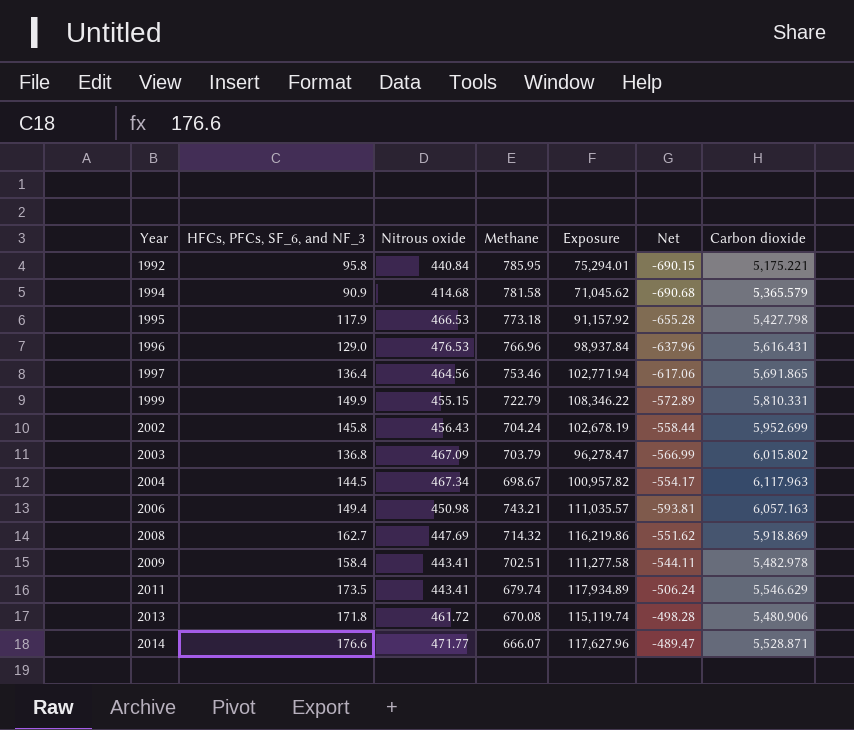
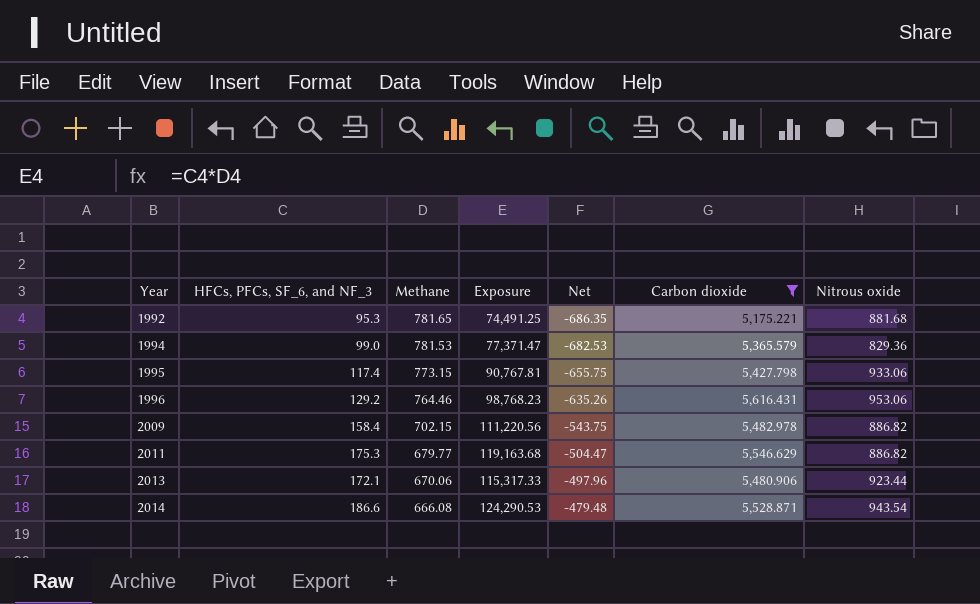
filter: none -> Carbon dioxide <= 5,616.431
column Nitrous oxide | position: 3 -> 7
1992 | HFCs, PFCs, SF_6, and NF_3: 95.8 -> 95.3
1992 | Methane: 785.95 -> 781.65
1992 | Exposure: 75,294.01 -> 74,491.25
1992 | Net: -690.15 -> -686.35
1992 | Nitrous oxide: 440.84 -> 881.68
1994 | HFCs, PFCs, SF_6, and NF_3: 90.9 -> 99.0
1994 | Methane: 781.58 -> 781.53
1994 | Exposure: 71,045.62 -> 77,371.47
1994 | Net: -690.68 -> -682.53
1994 | Nitrous oxide: 414.68 -> 829.36
1995 | HFCs, PFCs, SF_6, and NF_3: 117.9 -> 117.4
1995 | Methane: 773.18 -> 773.15
1995 | Exposure: 91,157.92 -> 90,767.81
1995 | Net: -655.28 -> -655.75
1995 | Nitrous oxide: 466.53 -> 933.06
1996 | HFCs, PFCs, SF_6, and NF_3: 129.0 -> 129.2
1996 | Methane: 766.96 -> 764.46
1996 | Exposure: 98,937.84 -> 98,768.23
1996 | Net: -637.96 -> -635.26
1996 | Nitrous oxide: 476.53 -> 953.06
2009 | Methane: 702.51 -> 702.15
2009 | Exposure: 111,277.58 -> 111,220.56
2009 | Net: -544.11 -> -543.75
2009 | Nitrous oxide: 443.41 -> 886.82
2011 | HFCs, PFCs, SF_6, and NF_3: 173.5 -> 175.3
2011 | Methane: 679.74 -> 679.77
2011 | Exposure: 117,934.89 -> 119,163.68
2011 | Net: -506.24 -> -504.47
2011 | Nitrous oxide: 443.41 -> 886.82
2013 | HFCs, PFCs, SF_6, and NF_3: 171.8 -> 172.1
2013 | Methane: 670.08 -> 670.06
2013 | Exposure: 115,119.74 -> 115,317.33
2013 | Net: -498.28 -> -497.96
2013 | Nitrous oxide: 461.72 -> 923.44
2014 | HFCs, PFCs, SF_6, and NF_3: 176.6 -> 186.6
2014 | Methane: 666.07 -> 666.08
2014 | Exposure: 117,627.96 -> 124,290.53
2014 | Net: -489.47 -> -479.48
2014 | Nitrous oxide: 471.77 -> 943.54

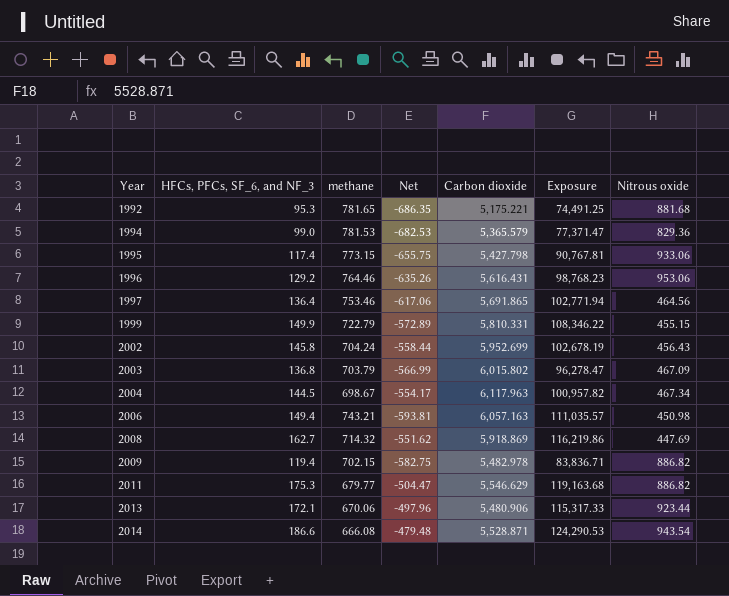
filter: Carbon dioxide <= 5,616.431 -> none
column name: Methane -> methane
column Exposure | position: 4 -> 6
2009 | HFCs, PFCs, SF_6, and NF_3: 158.4 -> 119.4
2009 | Net: -543.75 -> -582.75
2009 | Exposure: 111,220.56 -> 83,836.71

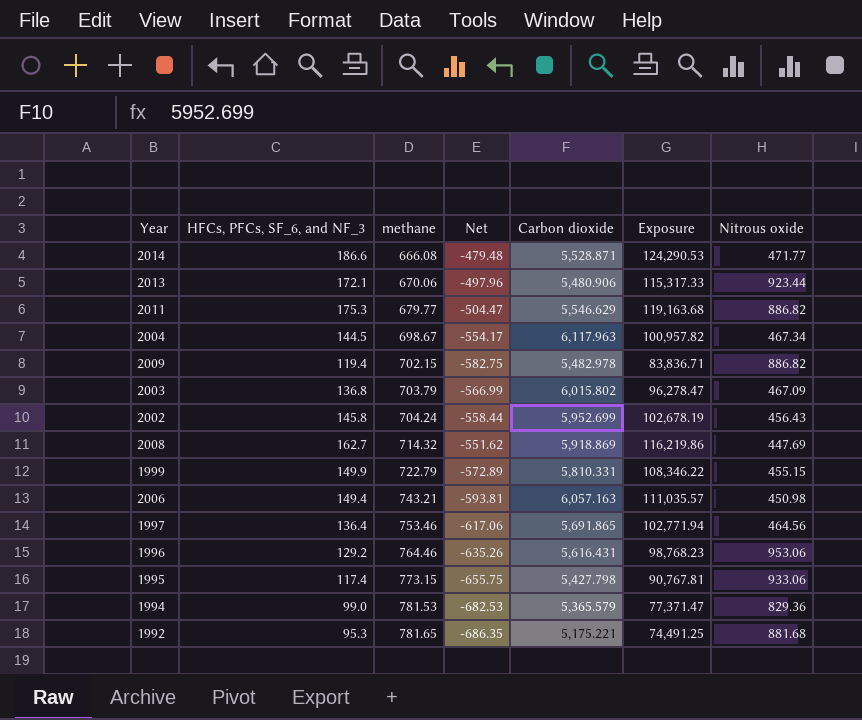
row order: Year ascending -> methane ascending
2014 | Nitrous oxide: 943.54 -> 471.77

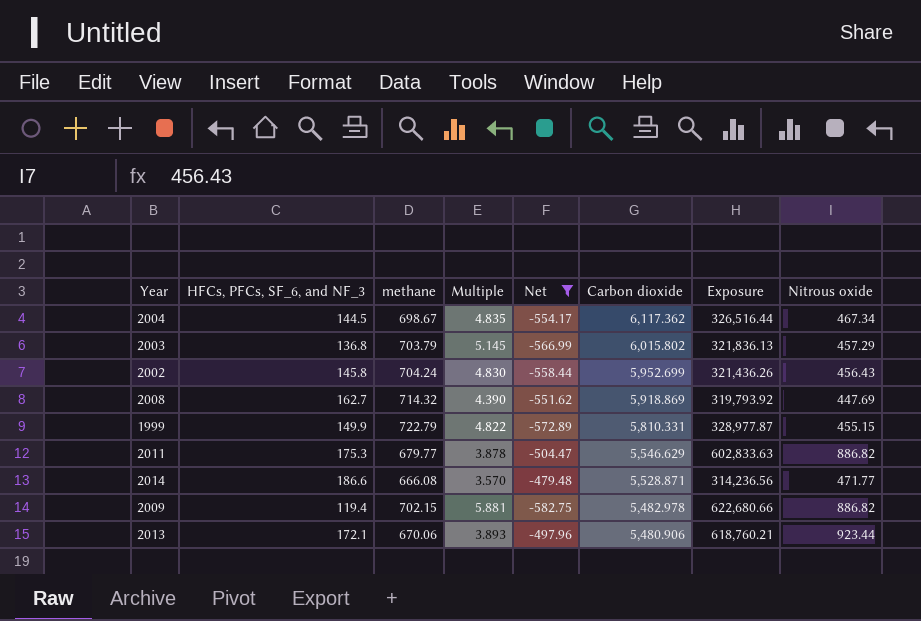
filter: none -> Net >= -582.75
row order: methane ascending -> Carbon dioxide descending
column Multiple | formula: none -> [methane] / [HFCs, PFCs, SF_6, and NF_3]
column Exposure | formula: [HFCs, PFCs, SF_6, and NF_3] * [methane] -> [methane] * [Nitrous oxide]
2004 | Carbon dioxide: 6,117.963 -> 6,117.362
2003 | Nitrous oxide: 467.09 -> 457.29

